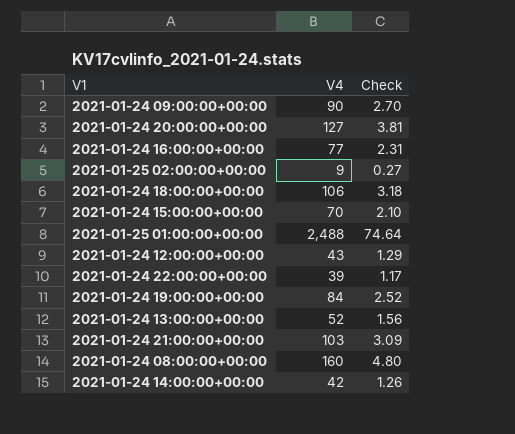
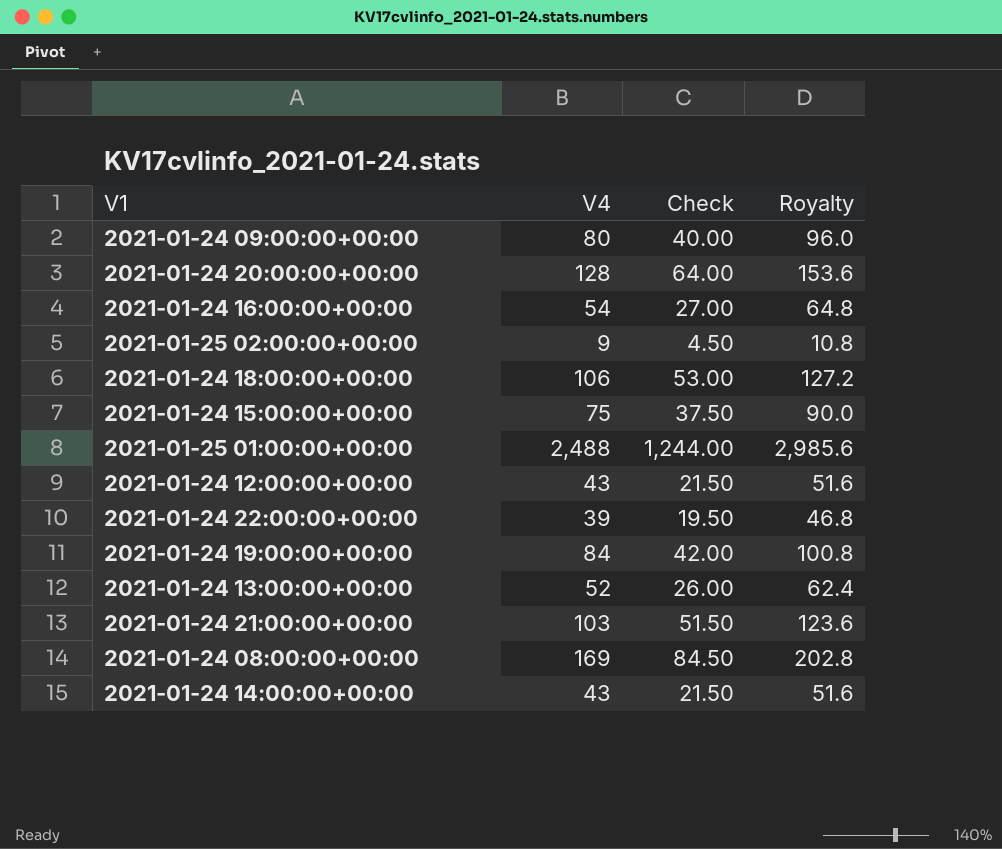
column Check | formula: [V4] * 0.03 -> [V4] * 0.5
column Royalty | formula: none -> [V4] * 1.2
2021-01-24 09:00:00+00:00 | V4: 90 -> 80
2021-01-24 20:00:00+00:00 | V4: 127 -> 128
2021-01-24 16:00:00+00:00 | V4: 77 -> 54
2021-01-24 15:00:00+00:00 | V4: 70 -> 75
2021-01-24 08:00:00+00:00 | V4: 160 -> 169
2021-01-24 14:00:00+00:00 | V4: 42 -> 43

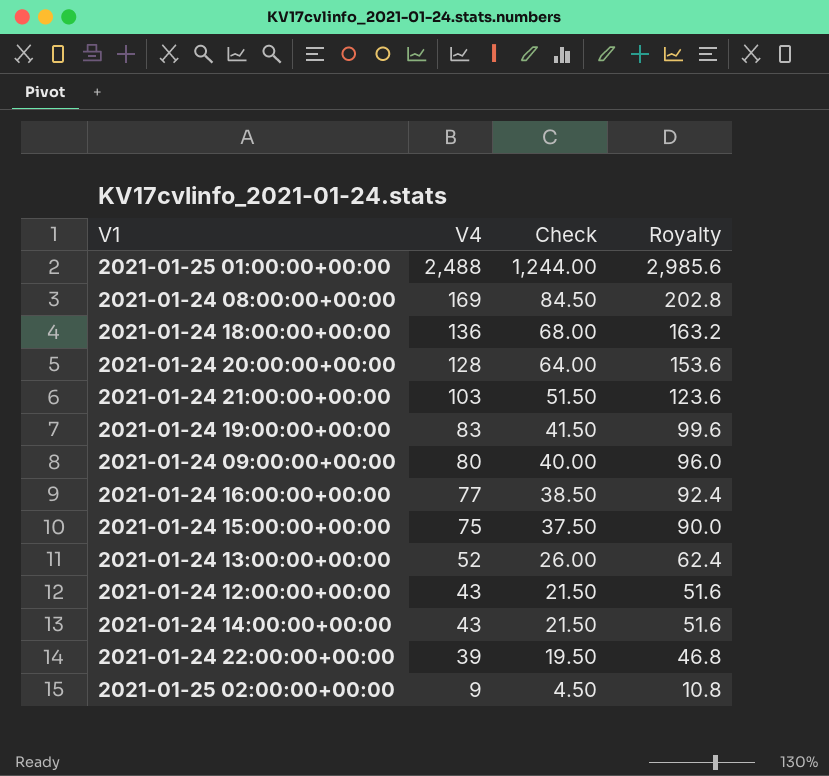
row order: none -> V4 descending
2021-01-24 18:00:00+00:00 | V4: 106 -> 136
2021-01-24 18:00:00+00:00 | Check: 53.00 -> 68.00
2021-01-24 18:00:00+00:00 | Royalty: 127.2 -> 163.2
2021-01-24 19:00:00+00:00 | V4: 84 -> 83
2021-01-24 19:00:00+00:00 | Check: 42.00 -> 41.50
2021-01-24 19:00:00+00:00 | Royalty: 100.8 -> 99.6
2021-01-24 16:00:00+00:00 | V4: 54 -> 77
2021-01-24 16:00:00+00:00 | Check: 27.00 -> 38.50
2021-01-24 16:00:00+00:00 | Royalty: 64.8 -> 92.4

